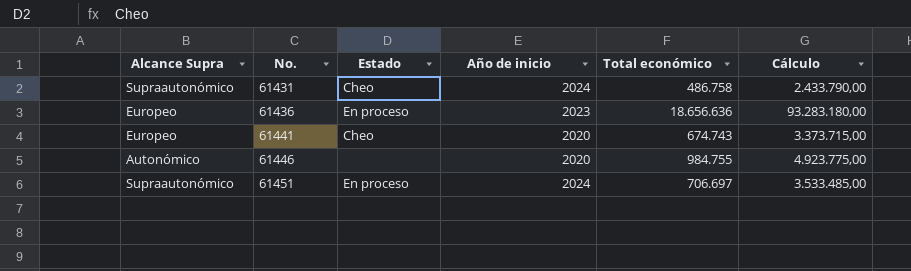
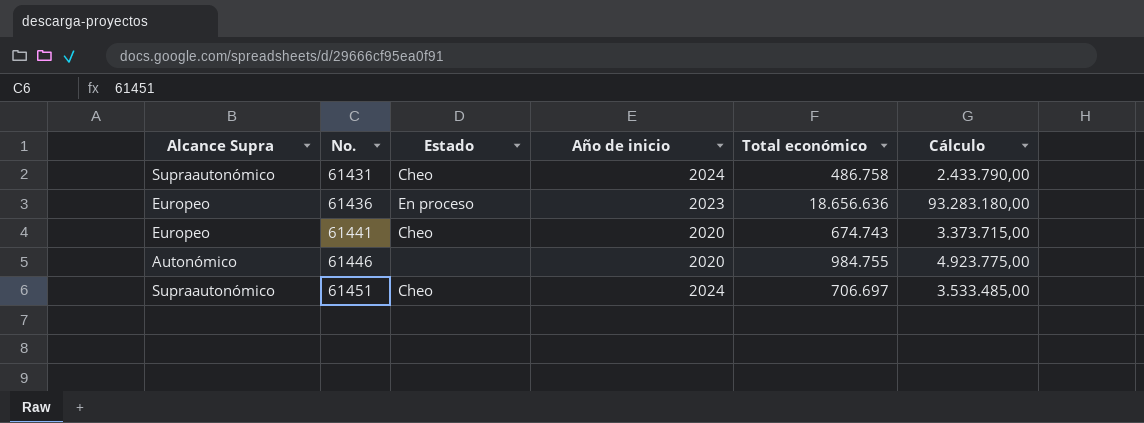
61451 | Estado: En proceso -> Cheo

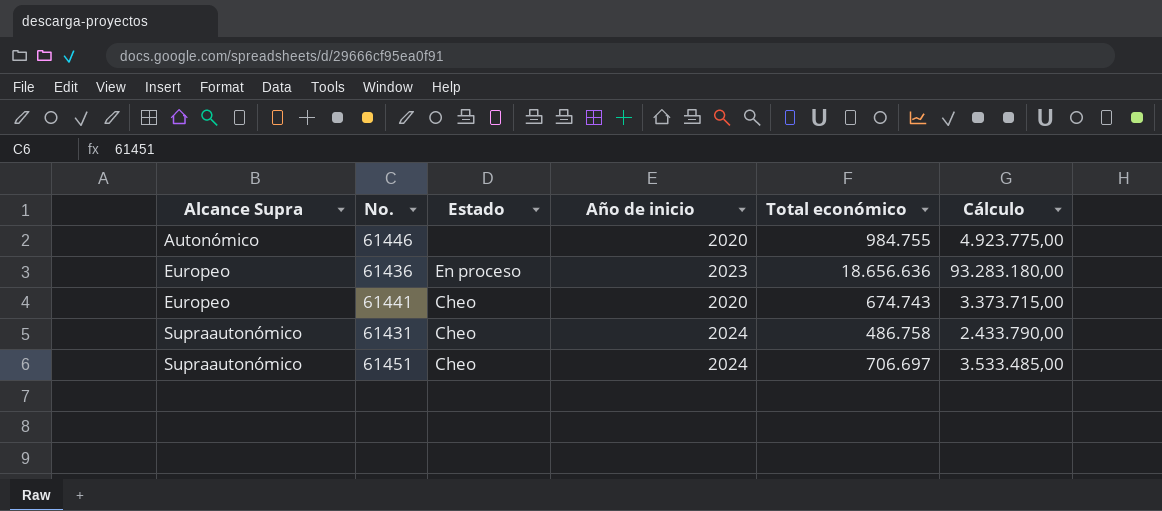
row order: No. ascending -> Alcance Supra ascending

